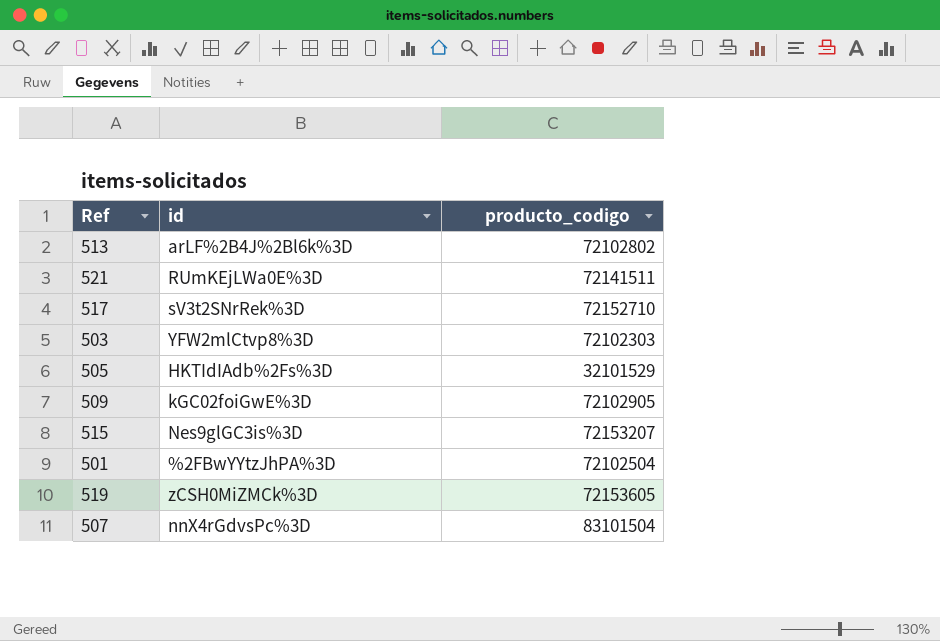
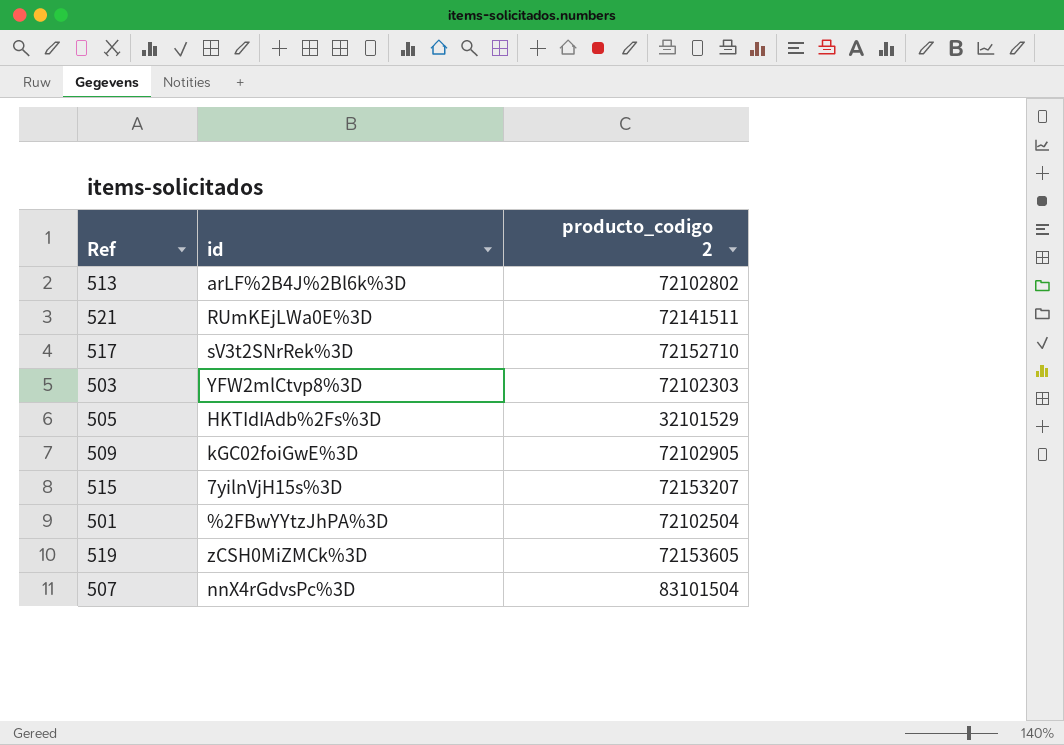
column name: producto_codigo -> producto_codigo 2
515 | id: Nes9glGC3is%3D -> 7yilnVjH15s%3D

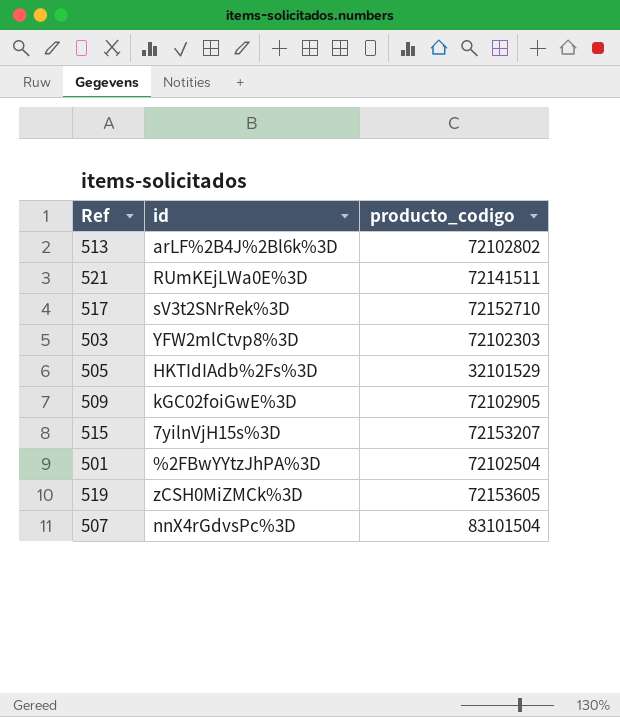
column name: producto_codigo 2 -> producto_codigo

